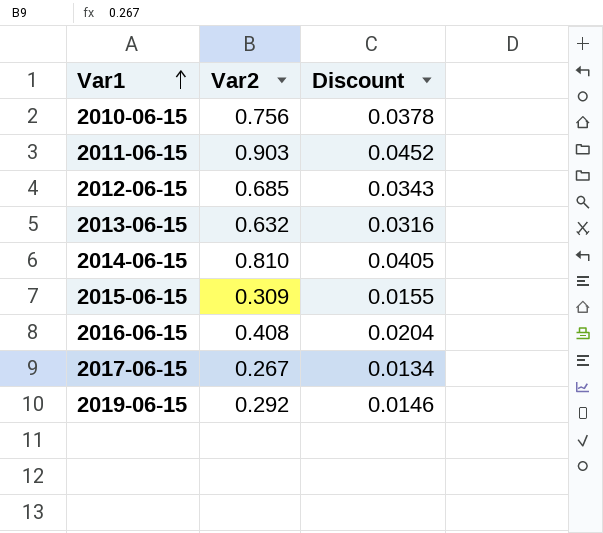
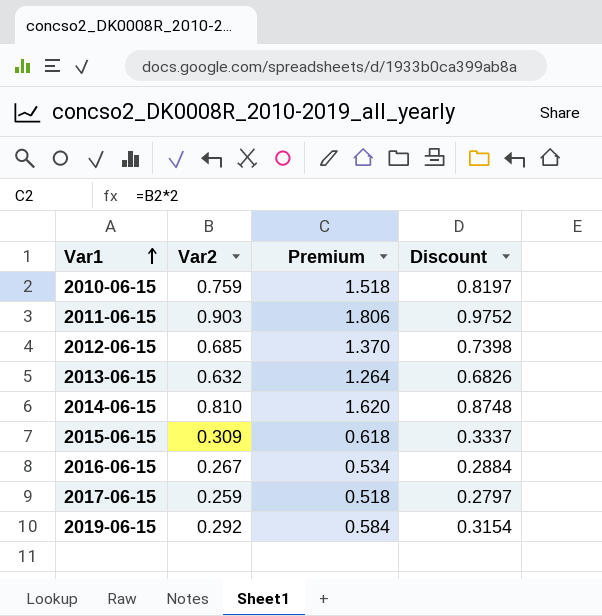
column Premium | formula: none -> [Var2] * 2
column Discount | formula: [Var2] * 0.05 -> [Var2] * 1.08
2010-06-15 | Var2: 0.756 -> 0.759
2016-06-15 | Var2: 0.408 -> 0.267
2017-06-15 | Var2: 0.267 -> 0.259

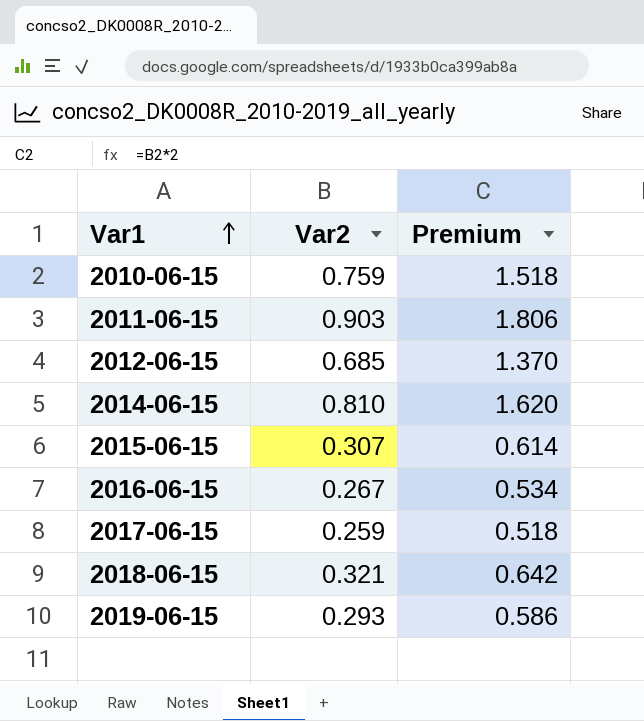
column Discount | formula: [Var2] * 1.08 -> none
row 2013-06-15: 0.632 | 1.264 | 0.6826 -> none
2015-06-15 | Var2: 0.309 -> 0.307
2015-06-15 | Premium: 0.618 -> 0.614
row 2018-06-15: none -> 0.321 | 0.642
2019-06-15 | Var2: 0.292 -> 0.293
2019-06-15 | Premium: 0.584 -> 0.586

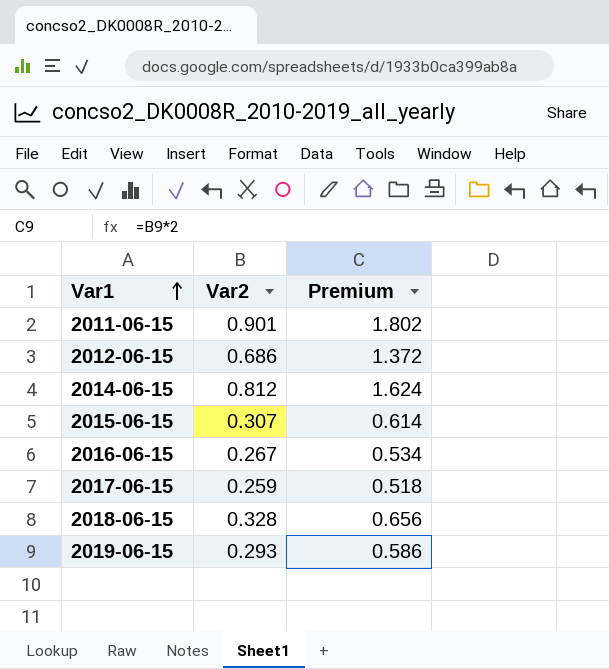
row 2010-06-15: 0.759 | 1.518 -> none
2011-06-15 | Var2: 0.903 -> 0.901
2011-06-15 | Premium: 1.806 -> 1.802
2012-06-15 | Var2: 0.685 -> 0.686
2012-06-15 | Premium: 1.370 -> 1.372
2014-06-15 | Var2: 0.810 -> 0.812
2014-06-15 | Premium: 1.620 -> 1.624
2018-06-15 | Var2: 0.321 -> 0.328
2018-06-15 | Premium: 0.642 -> 0.656

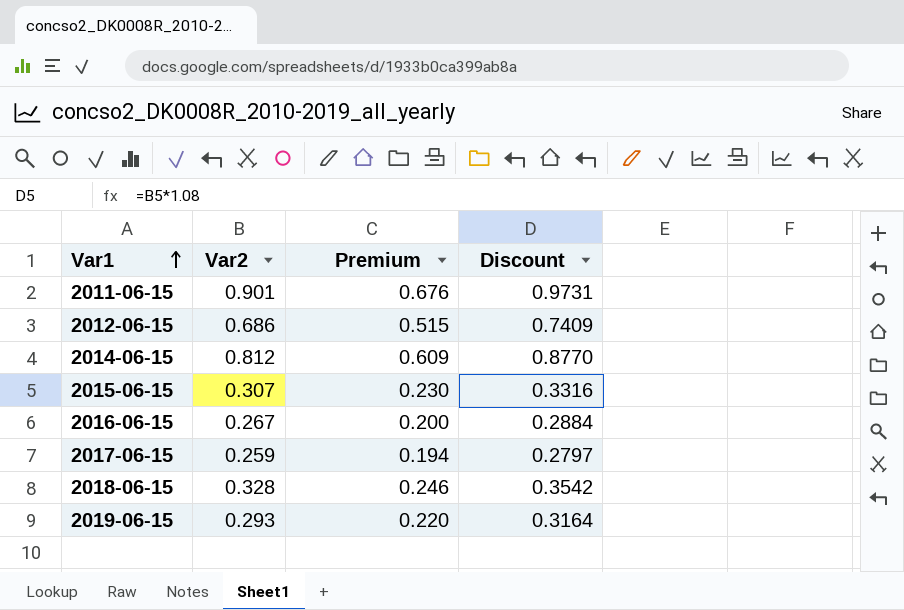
column Premium | formula: [Var2] * 2 -> [Var2] * 0.75
column Discount | formula: none -> [Var2] * 1.08

